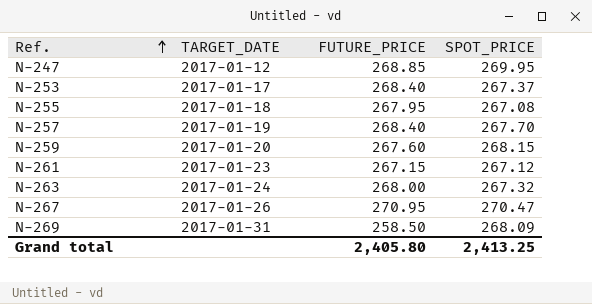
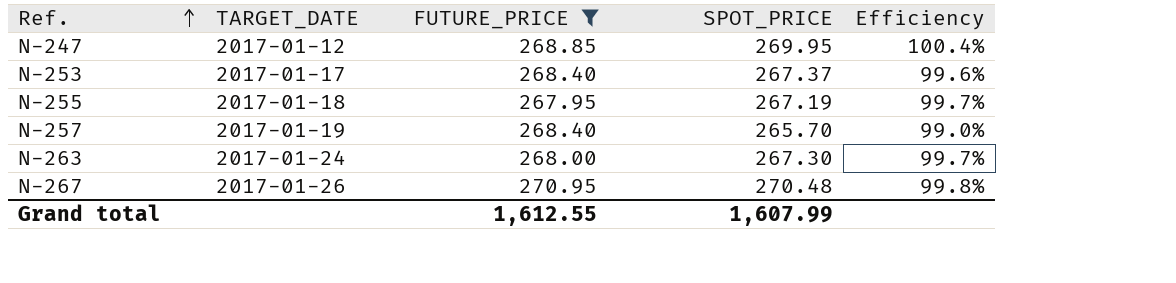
filter: none -> FUTURE_PRICE >= 267.95
column Efficiency | formula: none -> [SPOT_PRICE] / [FUTURE_PRICE]
N-255 | SPOT_PRICE: 267.08 -> 267.19
N-257 | SPOT_PRICE: 267.70 -> 265.70
N-263 | SPOT_PRICE: 267.32 -> 267.30
N-267 | SPOT_PRICE: 270.47 -> 270.48
Grand total | FUTURE_PRICE: 2,405.80 -> 1,612.55
Grand total | SPOT_PRICE: 2,413.25 -> 1,607.99

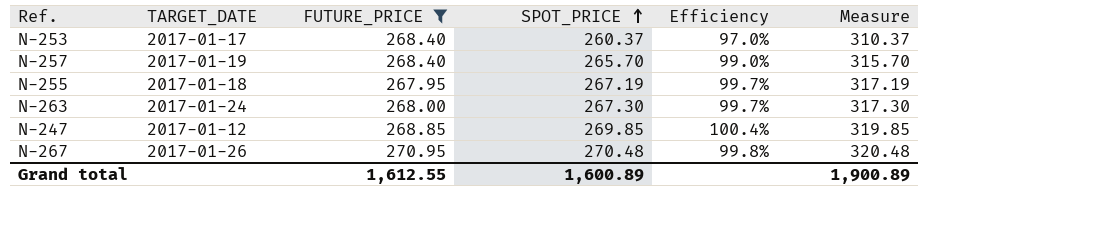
row order: Ref. ascending -> SPOT_PRICE ascending
column Measure | formula: none -> [SPOT_PRICE] + 50
N-253 | SPOT_PRICE: 267.37 -> 260.37
N-253 | Efficiency: 99.6% -> 97.0%
N-247 | SPOT_PRICE: 269.95 -> 269.85
Grand total | SPOT_PRICE: 1,607.99 -> 1,600.89

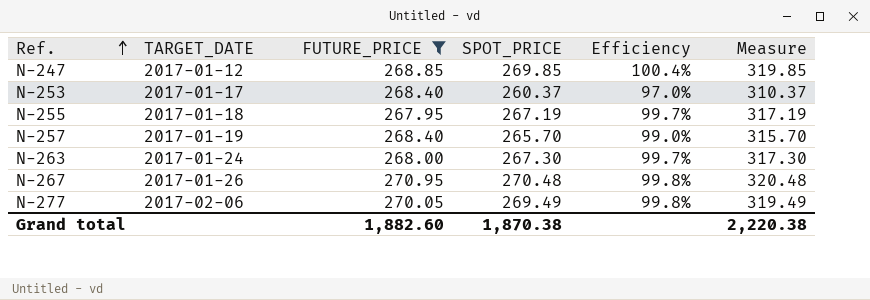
row order: SPOT_PRICE ascending -> Ref. ascending
row N-277: none -> 2017-02-06 | 270.05 | 269.49 | 99.8% | 319.49
Grand total | FUTURE_PRICE: 1,612.55 -> 1,882.60
Grand total | SPOT_PRICE: 1,600.89 -> 1,870.38
Grand total | Measure: 1,900.89 -> 2,220.38

